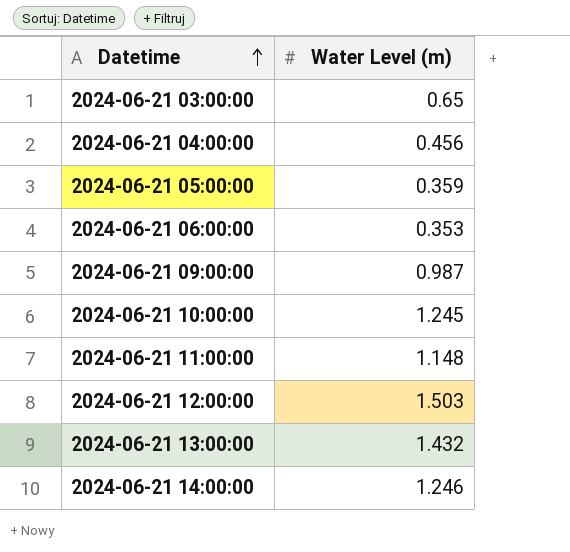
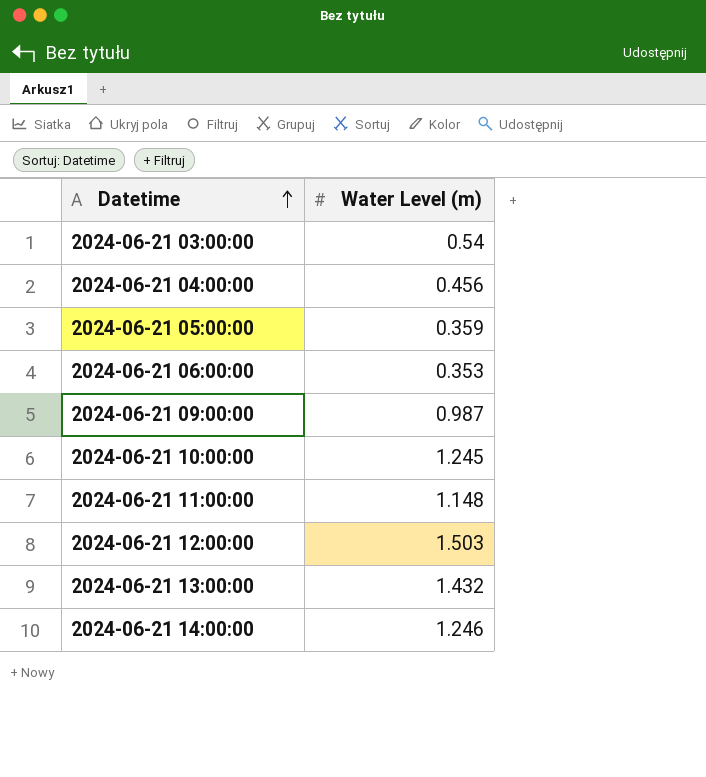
2024-06-21 03:00:00 | Water Level (m): 0.65 -> 0.54

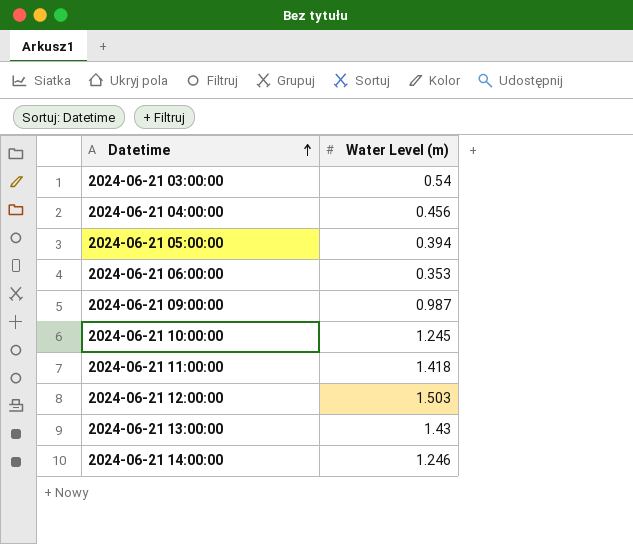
2024-06-21 05:00:00 | Water Level (m): 0.359 -> 0.394
2024-06-21 11:00:00 | Water Level (m): 1.148 -> 1.418
2024-06-21 13:00:00 | Water Level (m): 1.432 -> 1.43

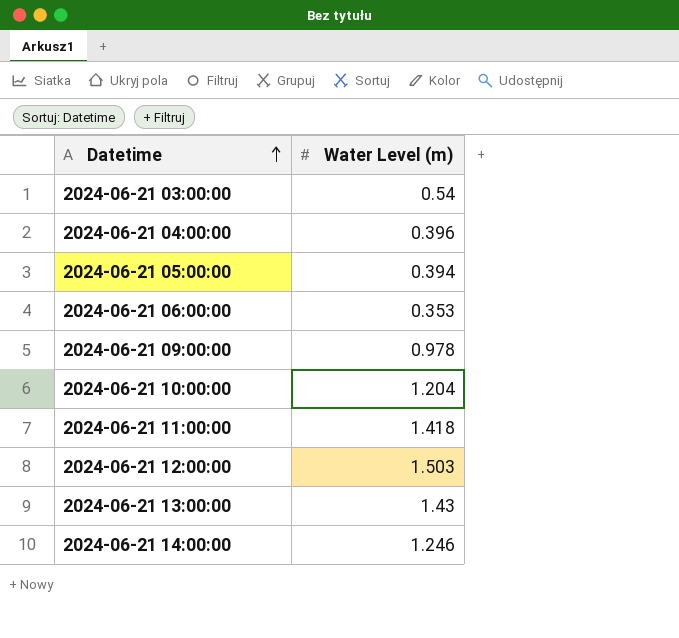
2024-06-21 04:00:00 | Water Level (m): 0.456 -> 0.396
2024-06-21 09:00:00 | Water Level (m): 0.987 -> 0.978
2024-06-21 10:00:00 | Water Level (m): 1.245 -> 1.204

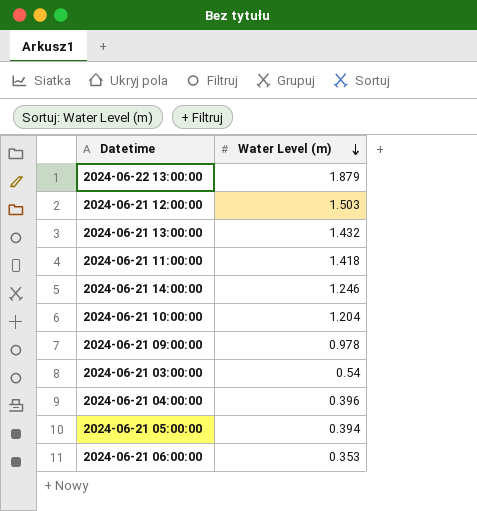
row order: Datetime ascending -> Water Level (m) descending
row 2024-06-22 13:00:00: none -> 1.879
2024-06-21 13:00:00 | Water Level (m): 1.43 -> 1.432

